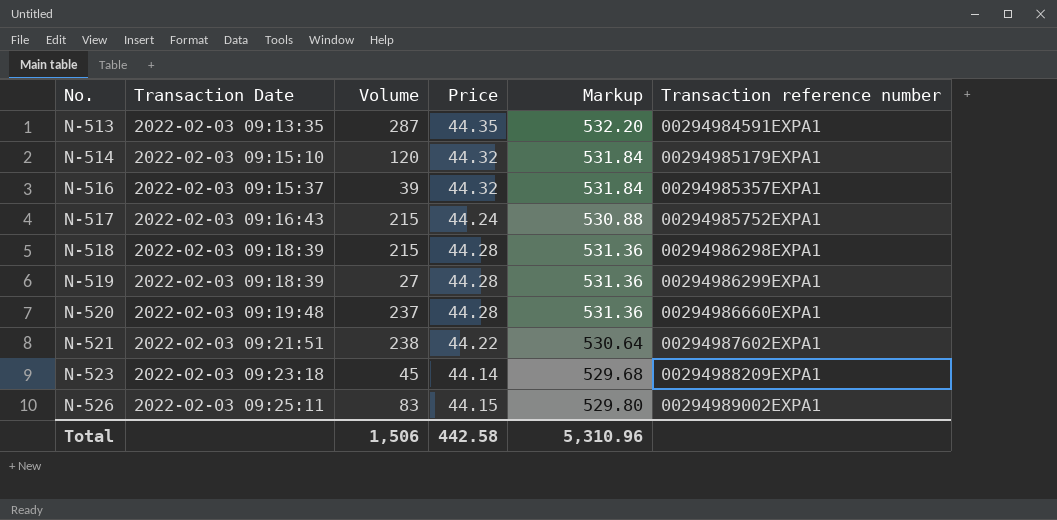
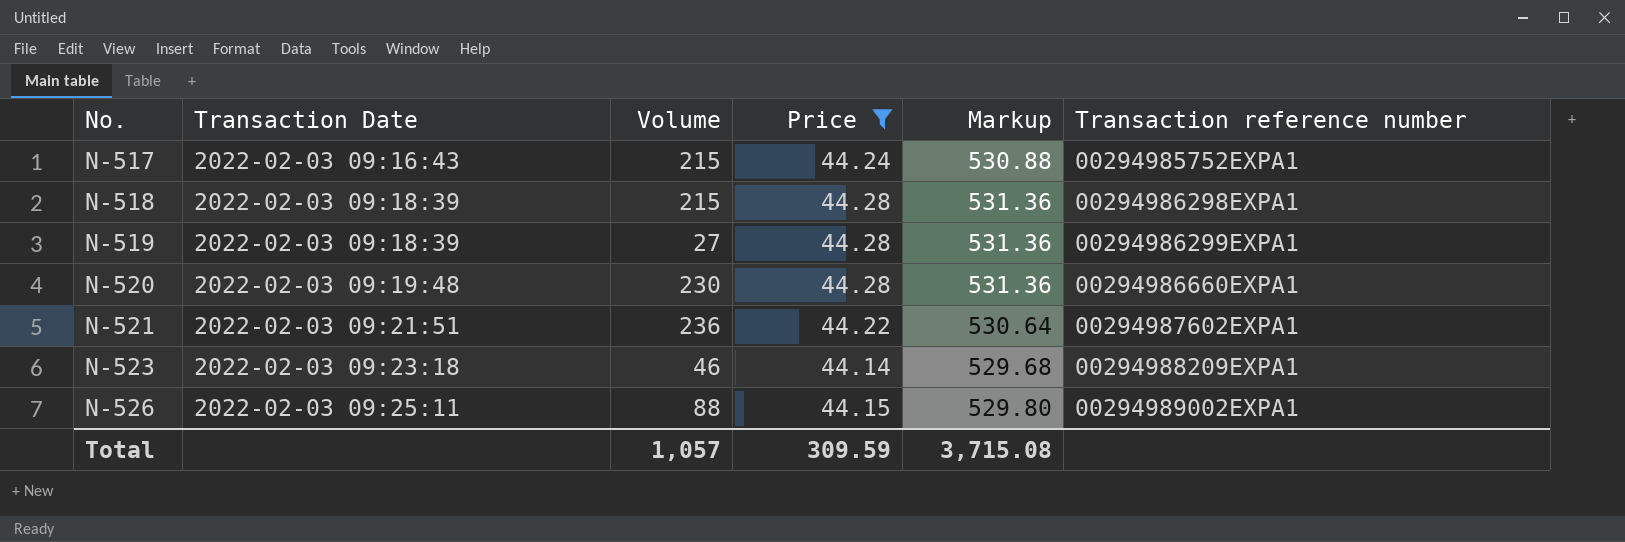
filter: none -> Price <= 44.28
N-520 | Volume: 237 -> 230
N-521 | Volume: 238 -> 236
N-523 | Volume: 45 -> 46
N-526 | Volume: 83 -> 88
Total | Volume: 1,506 -> 1,057
Total | Price: 442.58 -> 309.59
Total | Markup: 5,310.96 -> 3,715.08

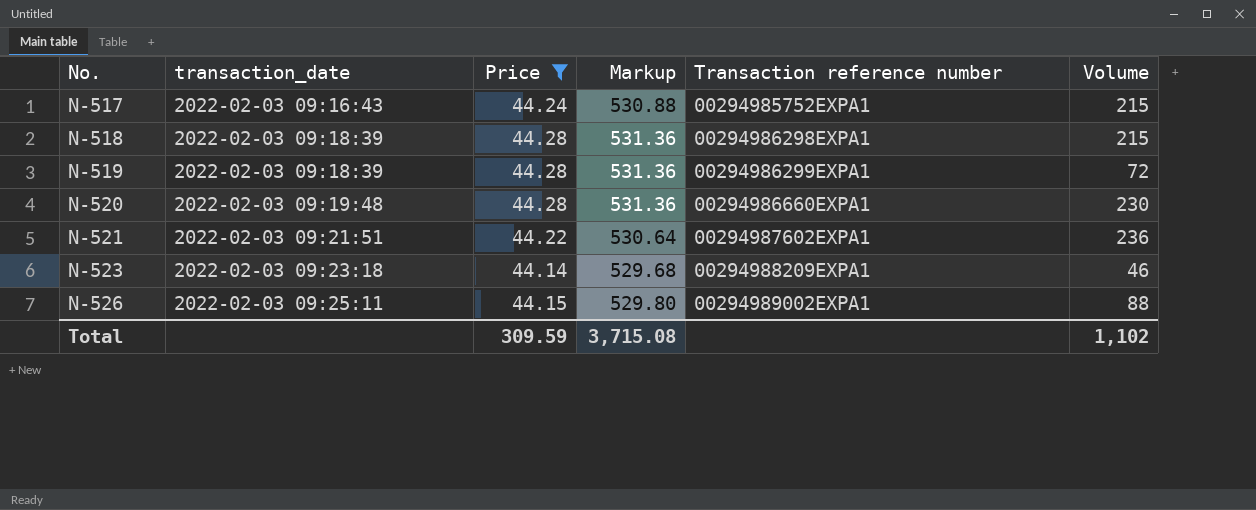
column name: Transaction Date -> transaction_date
column Volume | position: 3 -> 6
N-519 | Volume: 27 -> 72
Total | Volume: 1,057 -> 1,102

